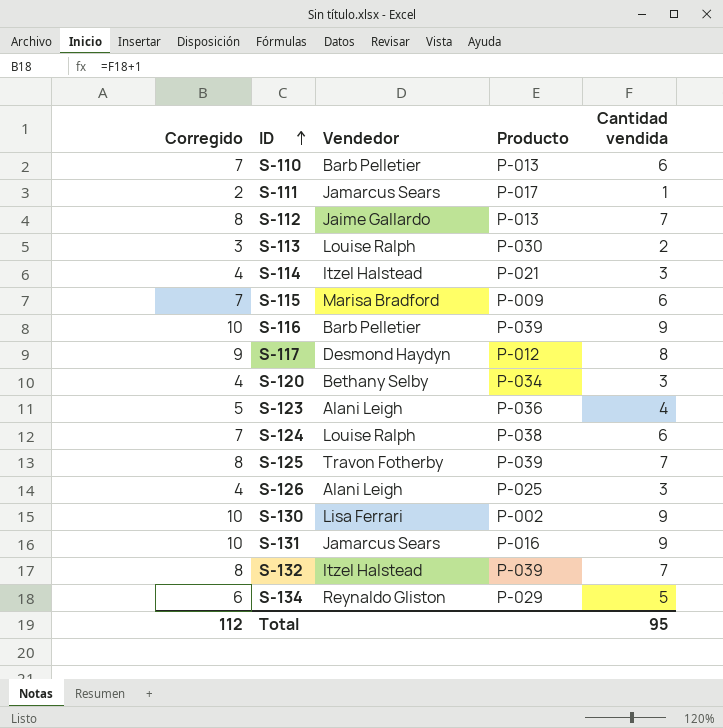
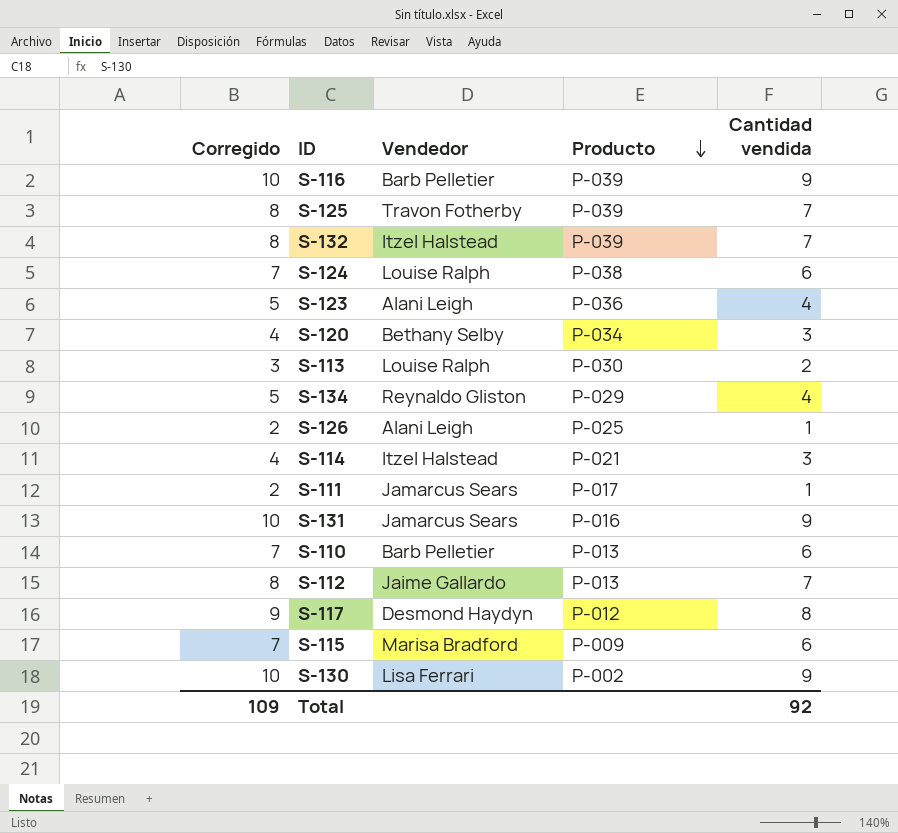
row order: ID ascending -> Producto descending
S-134 | Corregido: 6 -> 5
S-134 | Cantidad vendida: 5 -> 4
S-126 | Corregido: 4 -> 2
S-126 | Cantidad vendida: 3 -> 1
Total | Corregido: 112 -> 109
Total | Cantidad vendida: 95 -> 92

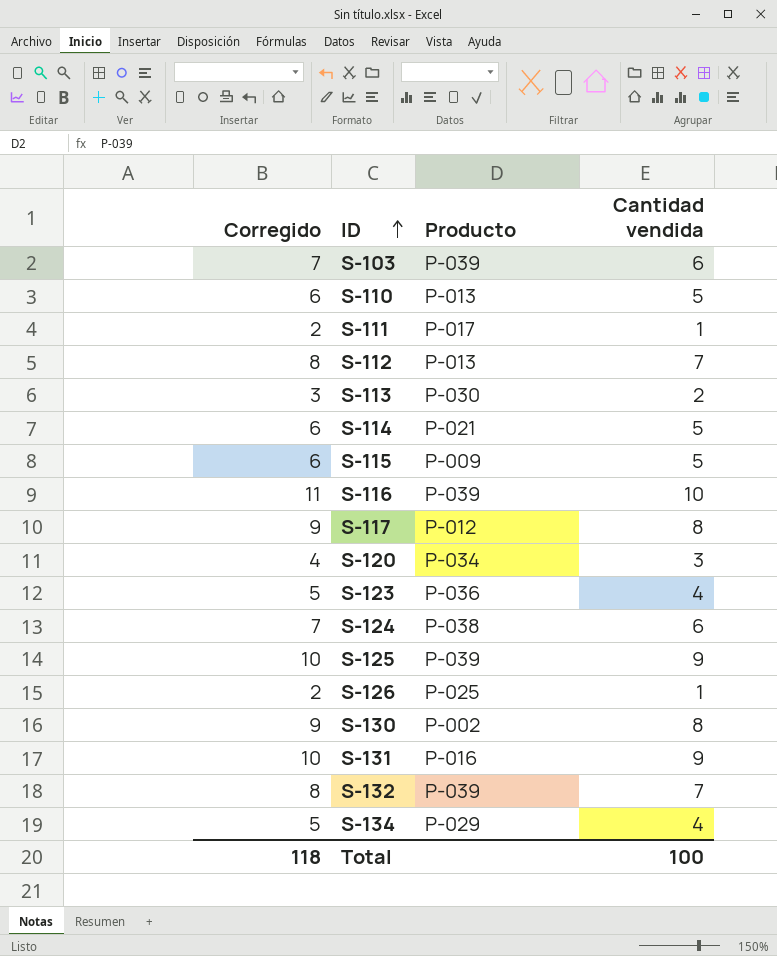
row order: Producto descending -> ID ascending
column Vendedor | position: 3 -> none
row S-103: none -> 7 | P-039 | 6
S-110 | Corregido: 7 -> 6
S-110 | Cantidad vendida: 6 -> 5
S-114 | Corregido: 4 -> 6
S-114 | Cantidad vendida: 3 -> 5
S-115 | Corregido: 7 -> 6
S-115 | Cantidad vendida: 6 -> 5
S-116 | Corregido: 10 -> 11
S-116 | Cantidad vendida: 9 -> 10
S-125 | Corregido: 8 -> 10
S-125 | Cantidad vendida: 7 -> 9
S-130 | Corregido: 10 -> 9
S-130 | Cantidad vendida: 9 -> 8
Total | Corregido: 109 -> 118
Total | Cantidad vendida: 92 -> 100

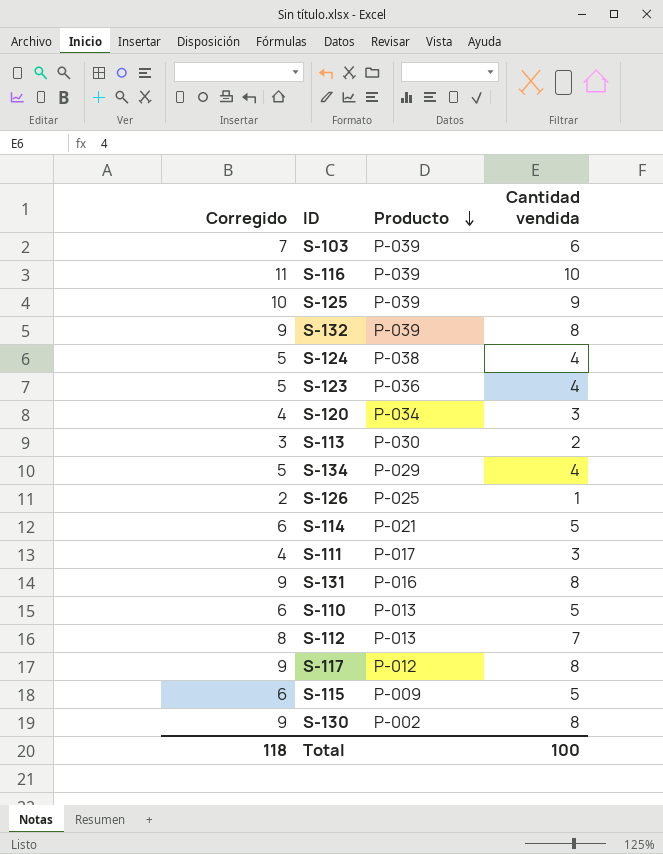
row order: ID ascending -> Producto descending
S-132 | Corregido: 8 -> 9
S-132 | Cantidad vendida: 7 -> 8
S-124 | Corregido: 7 -> 5
S-124 | Cantidad vendida: 6 -> 4
S-111 | Corregido: 2 -> 4
S-111 | Cantidad vendida: 1 -> 3
S-131 | Corregido: 10 -> 9
S-131 | Cantidad vendida: 9 -> 8

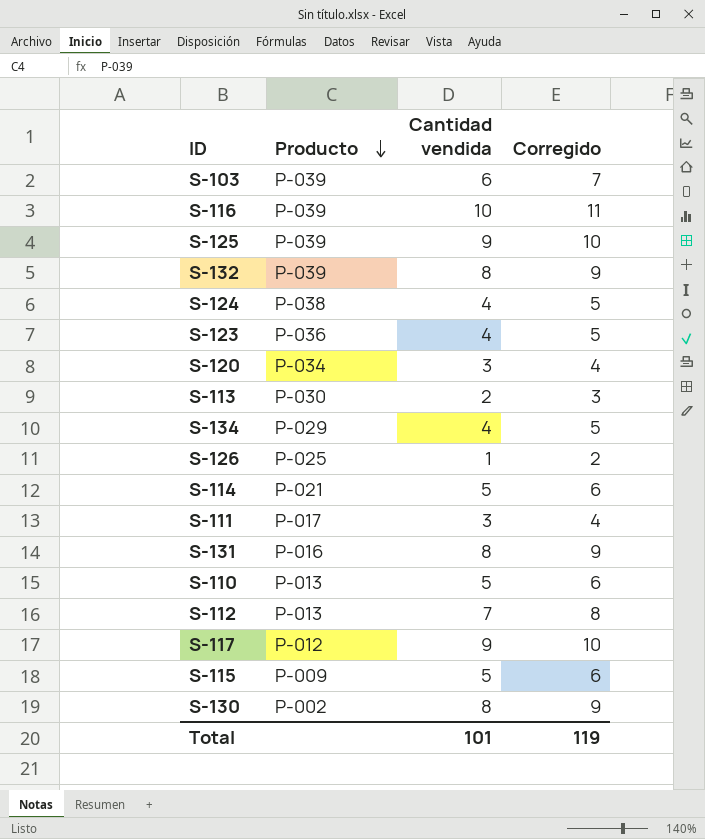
column Corregido | position: 1 -> 4
S-117 | Cantidad vendida: 8 -> 9
S-117 | Corregido: 9 -> 10
Total | Cantidad vendida: 100 -> 101
Total | Corregido: 118 -> 119

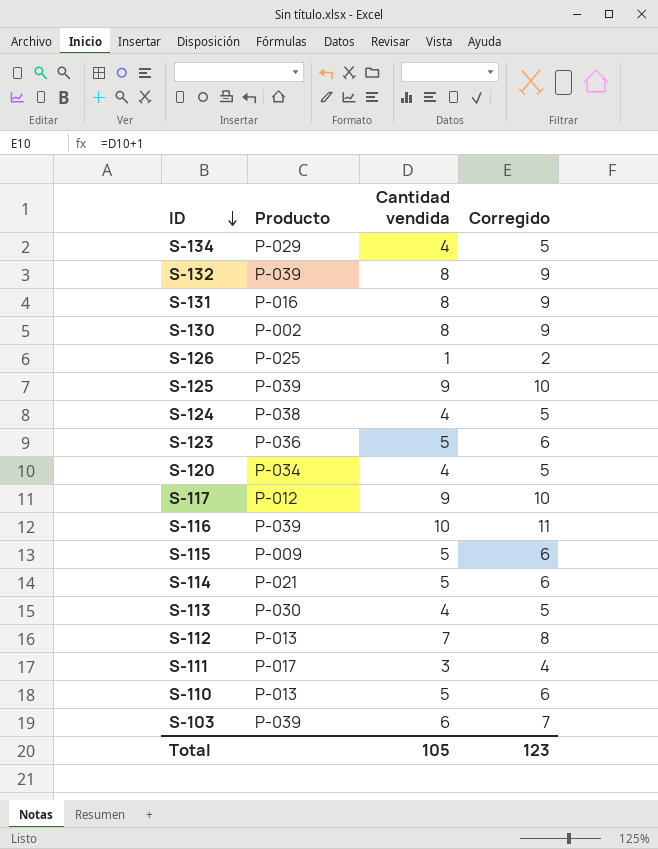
row order: Producto descending -> ID descending
S-123 | Cantidad vendida: 4 -> 5
S-123 | Corregido: 5 -> 6
S-120 | Cantidad vendida: 3 -> 4
S-120 | Corregido: 4 -> 5
S-113 | Cantidad vendida: 2 -> 4
S-113 | Corregido: 3 -> 5
Total | Cantidad vendida: 101 -> 105
Total | Corregido: 119 -> 123

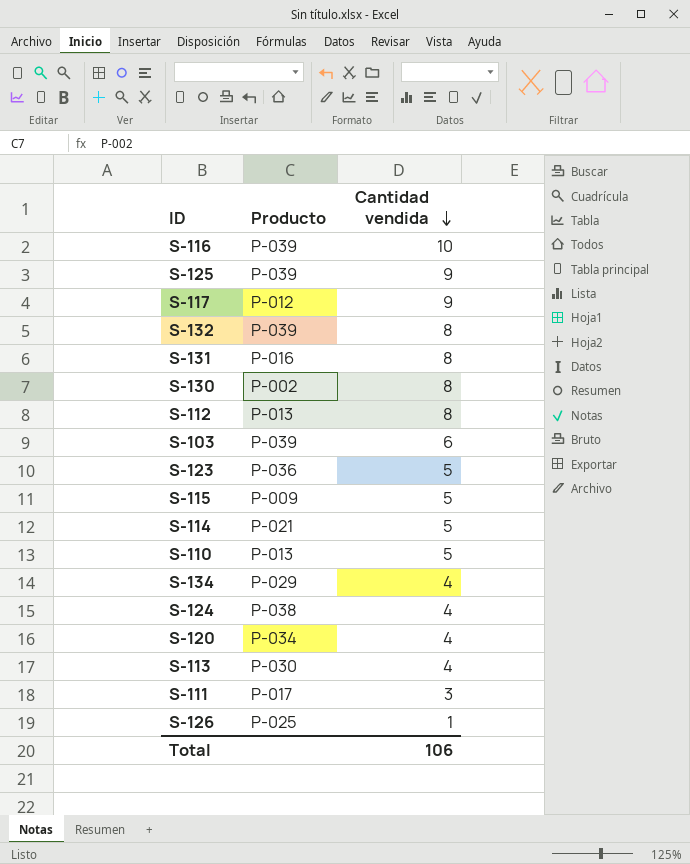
row order: ID descending -> Cantidad vendida descending
column Corregido | formula: [Cantidad vendida] + 1 -> none
S-112 | Cantidad vendida: 7 -> 8
Total | Cantidad vendida: 105 -> 106

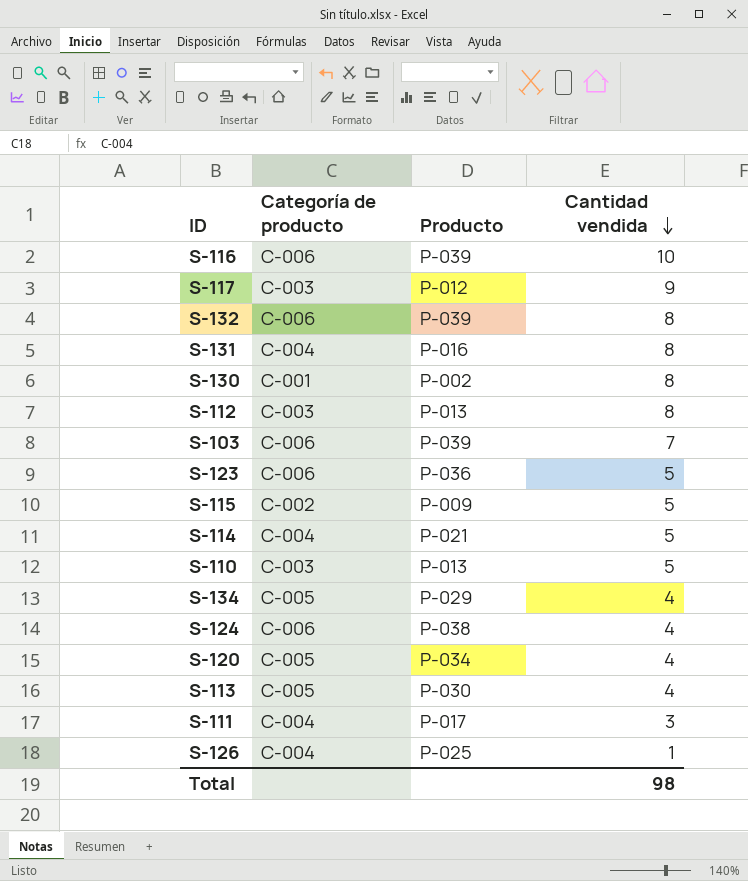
column Categoría de producto | position: none -> 2
row S-125: P-039 | 9 -> none
S-103 | Cantidad vendida: 6 -> 7
Total | Cantidad vendida: 106 -> 98

